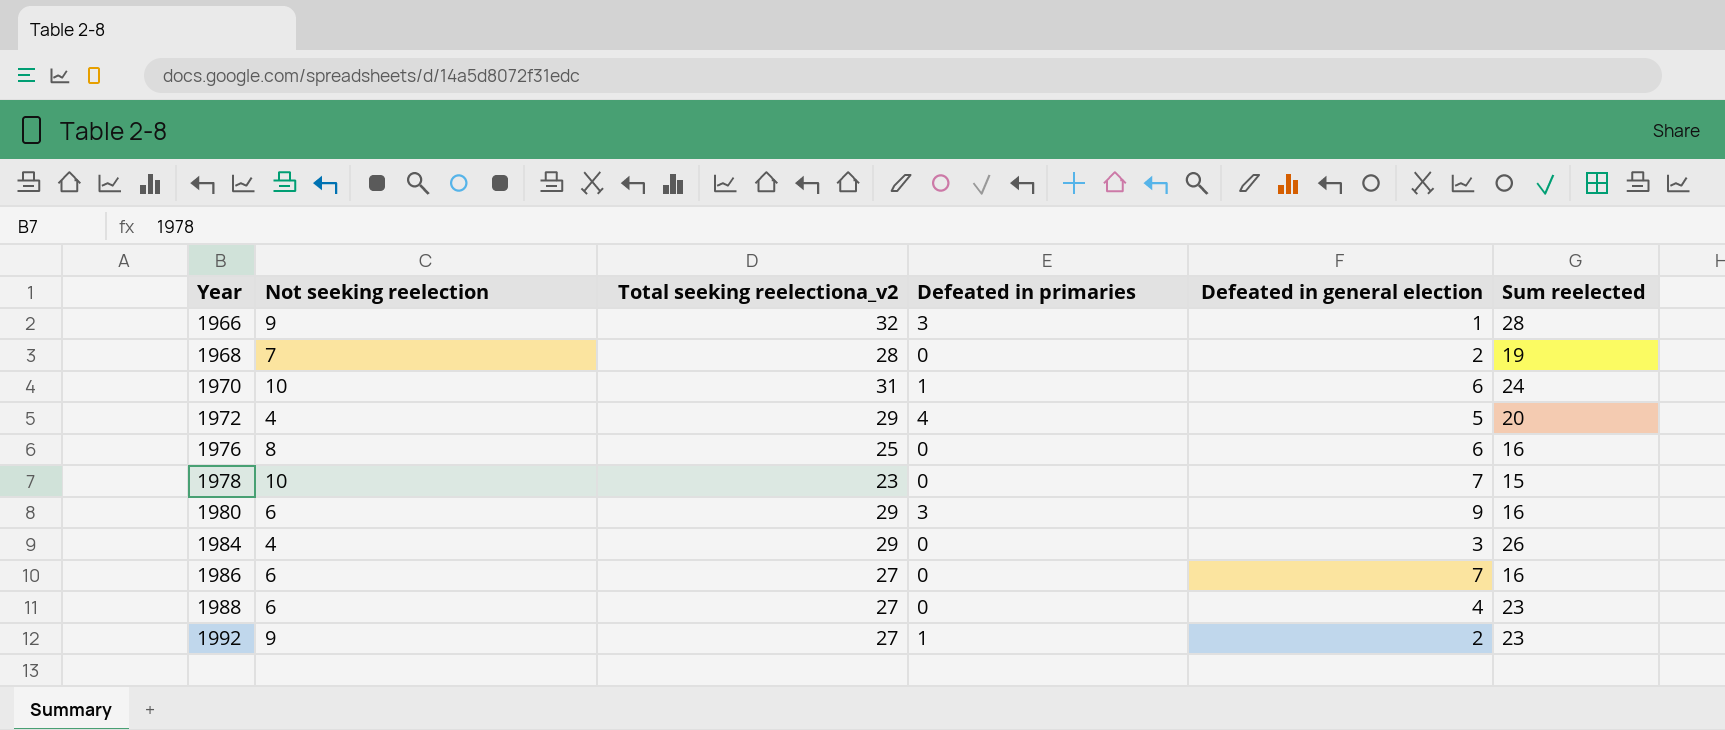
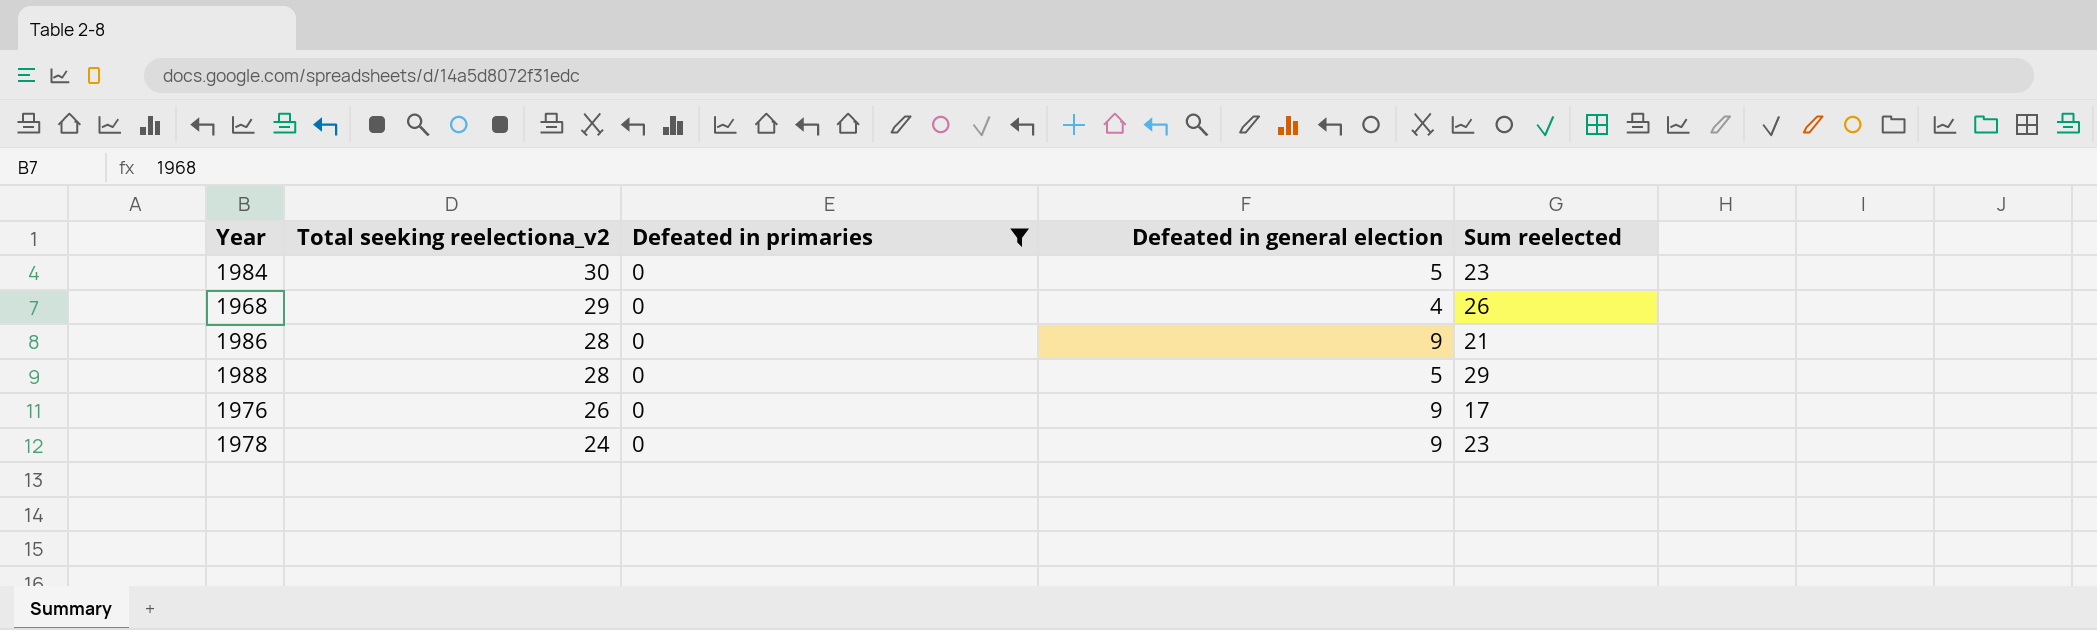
filter: none -> Defeated in primaries = 0
row order: Year ascending -> Total seeking reelectiona_v2 descending
column Not seeking reelection | position: 2 -> none
1984 | Total seeking reelectiona_v2: 29 -> 30
1984 | Defeated in general election: 3 -> 5
1984 | Sum reelected: 26 -> 23
1968 | Total seeking reelectiona_v2: 28 -> 29
1968 | Defeated in general election: 2 -> 4
1968 | Sum reelected: 19 -> 26
1986 | Total seeking reelectiona_v2: 27 -> 28
1986 | Defeated in general election: 7 -> 9
1986 | Sum reelected: 16 -> 21
1988 | Total seeking reelectiona_v2: 27 -> 28
1988 | Defeated in general election: 4 -> 5
1988 | Sum reelected: 23 -> 29
1976 | Total seeking reelectiona_v2: 25 -> 26
1976 | Defeated in general election: 6 -> 9
1976 | Sum reelected: 16 -> 17
1978 | Total seeking reelectiona_v2: 23 -> 24
1978 | Defeated in general election: 7 -> 9
1978 | Sum reelected: 15 -> 23

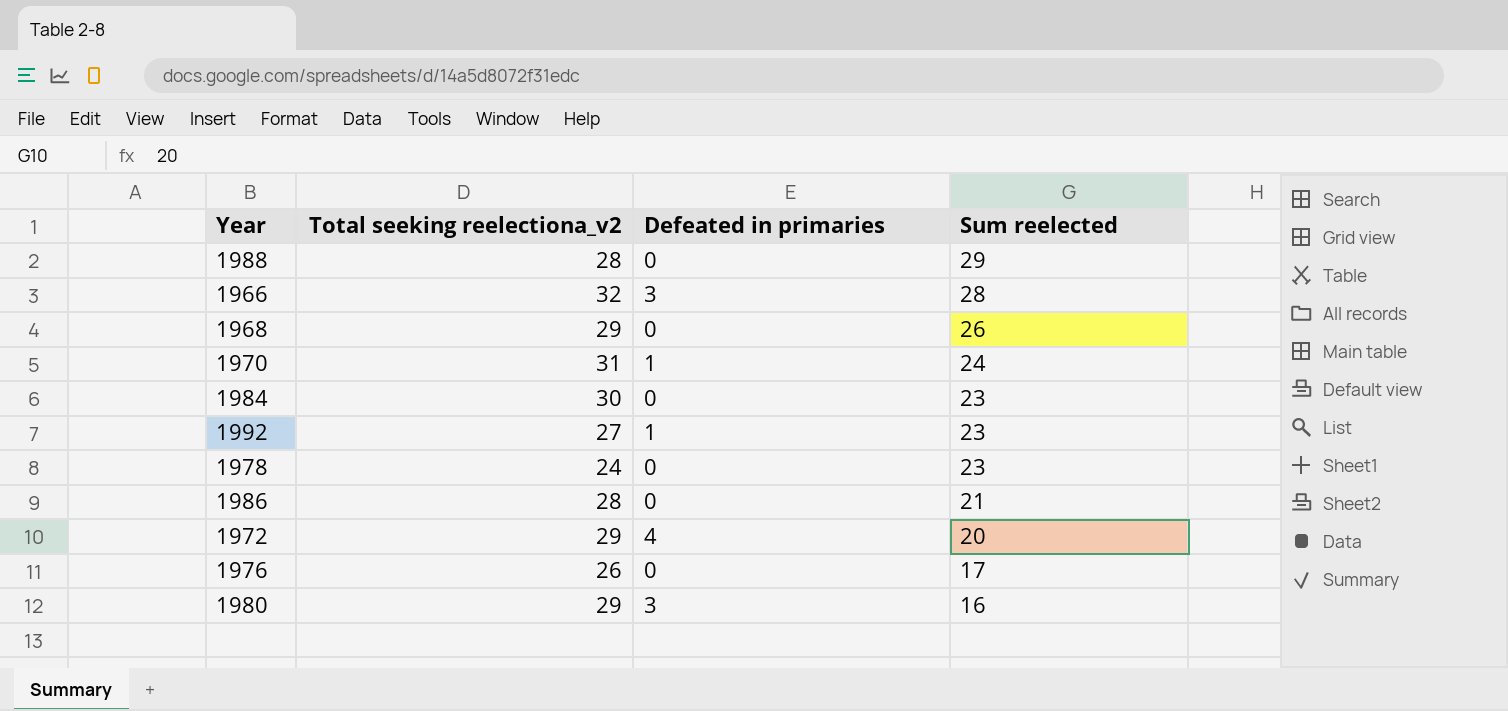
filter: Defeated in primaries = 0 -> none
row order: Total seeking reelectiona_v2 descending -> Sum reelected descending
column Defeated in general election | position: 4 -> none

